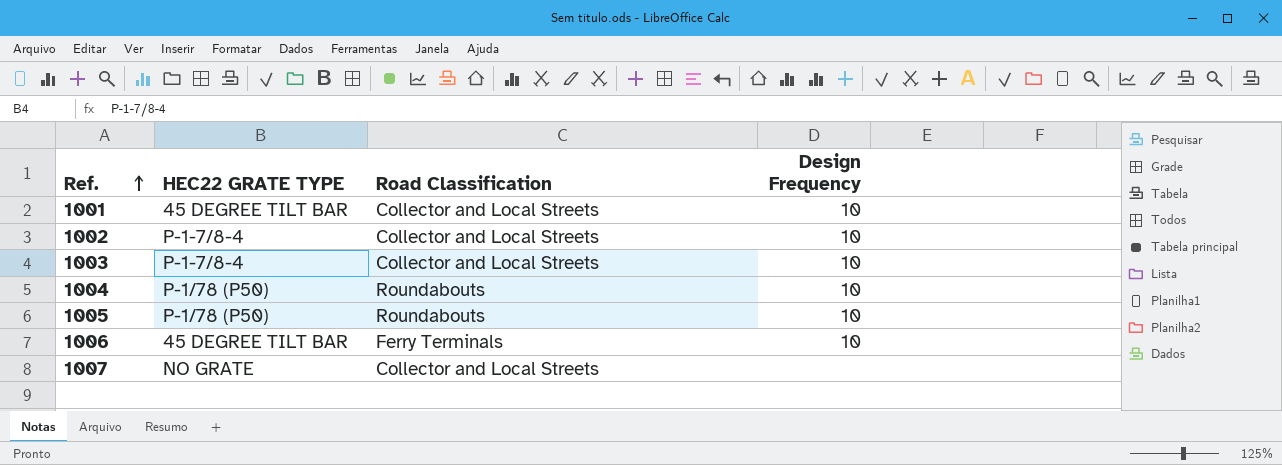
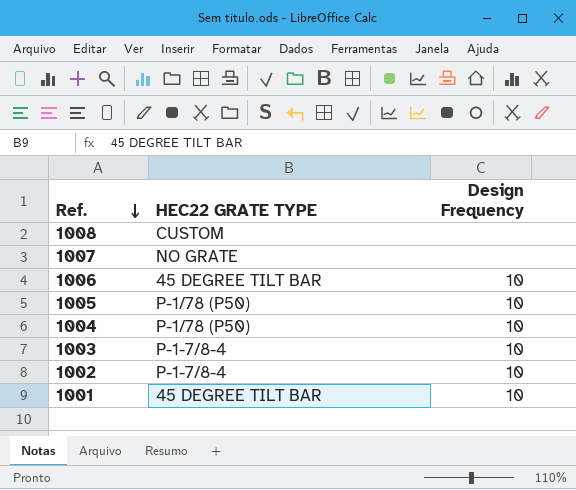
row order: Ref. ascending -> Ref. descending
column Road Classification | position: 3 -> none
row 1008: none -> CUSTOM | none

